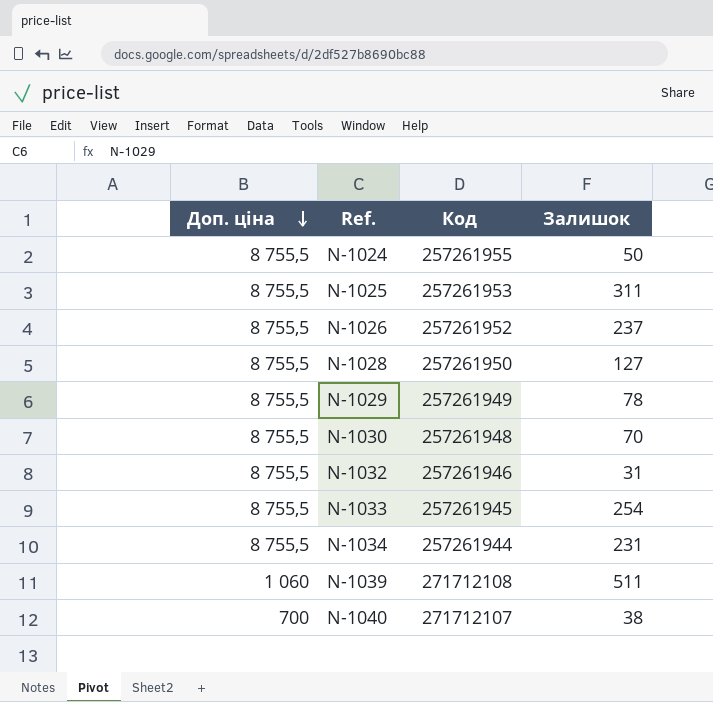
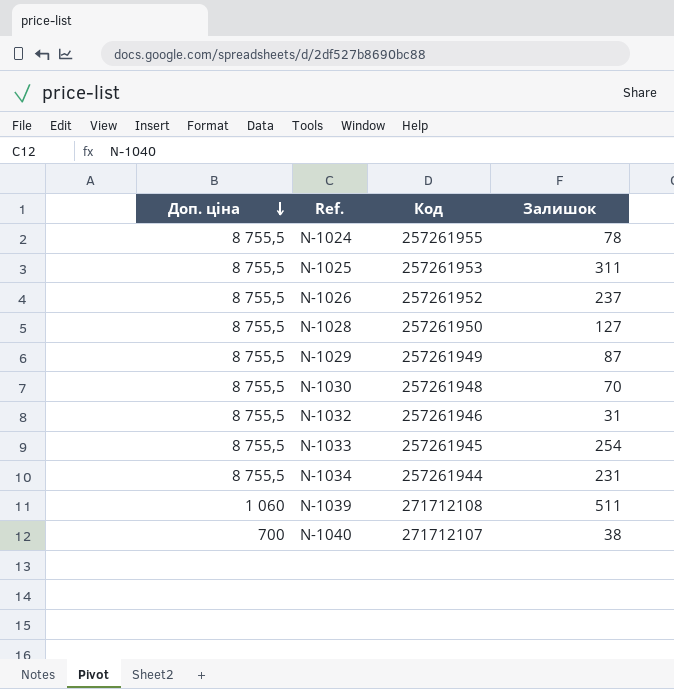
N-1024 | Залишок: 50 -> 78
N-1029 | Залишок: 78 -> 87

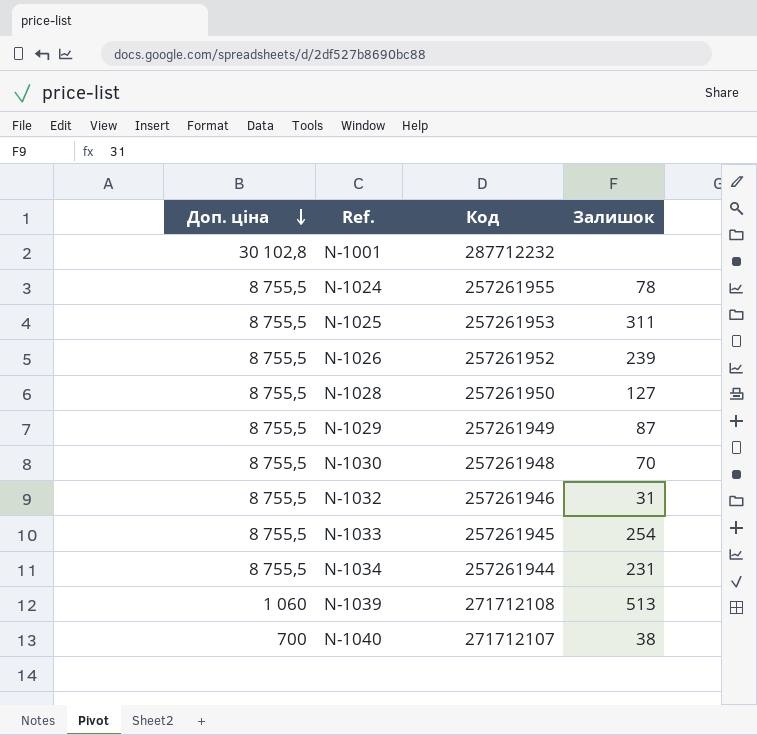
row N-1001: none -> 30 102,8 | 287712232 | none
N-1026 | Залишок: 237 -> 239
N-1039 | Залишок: 511 -> 513

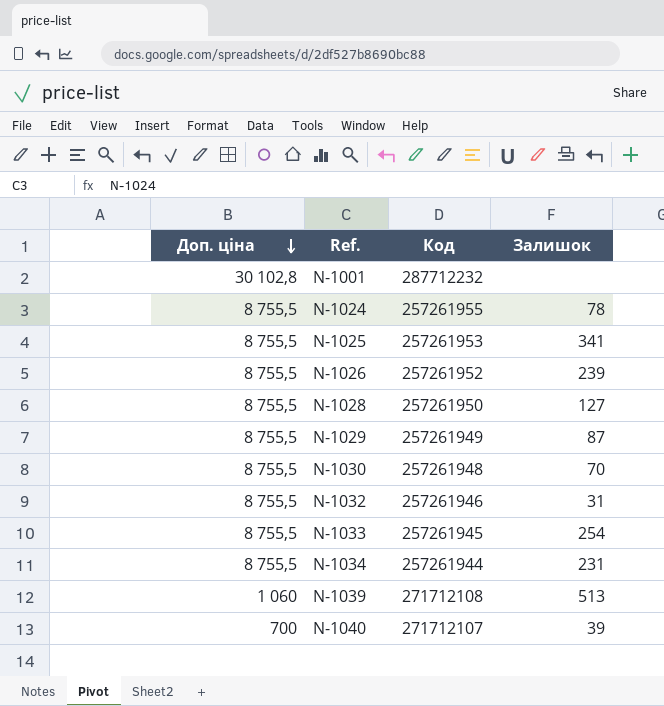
N-1025 | Залишок: 311 -> 341
N-1040 | Залишок: 38 -> 39

